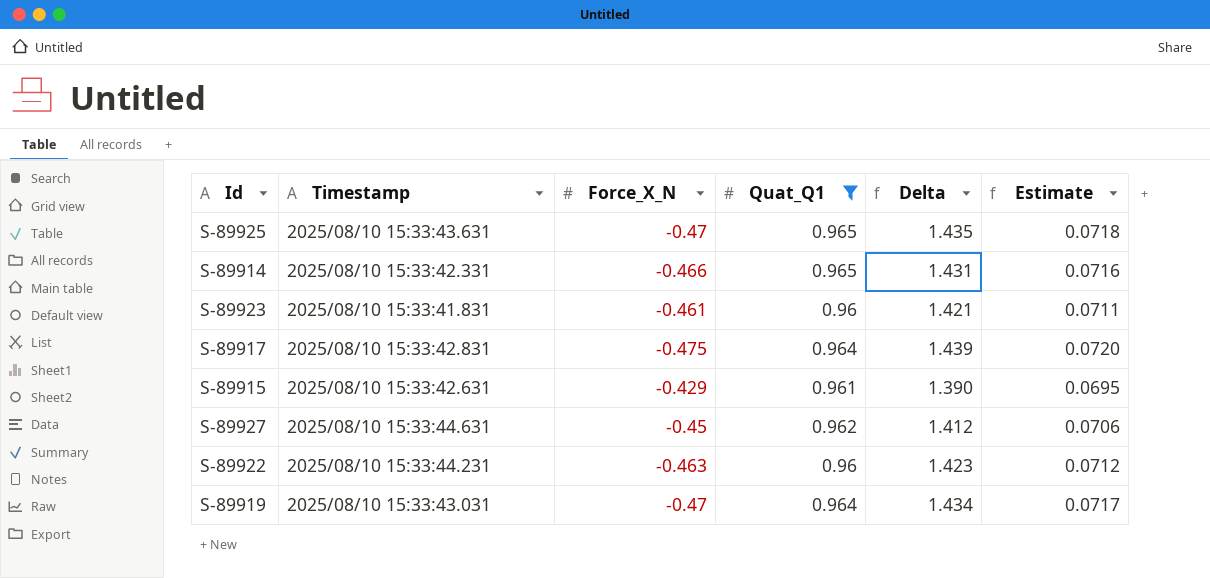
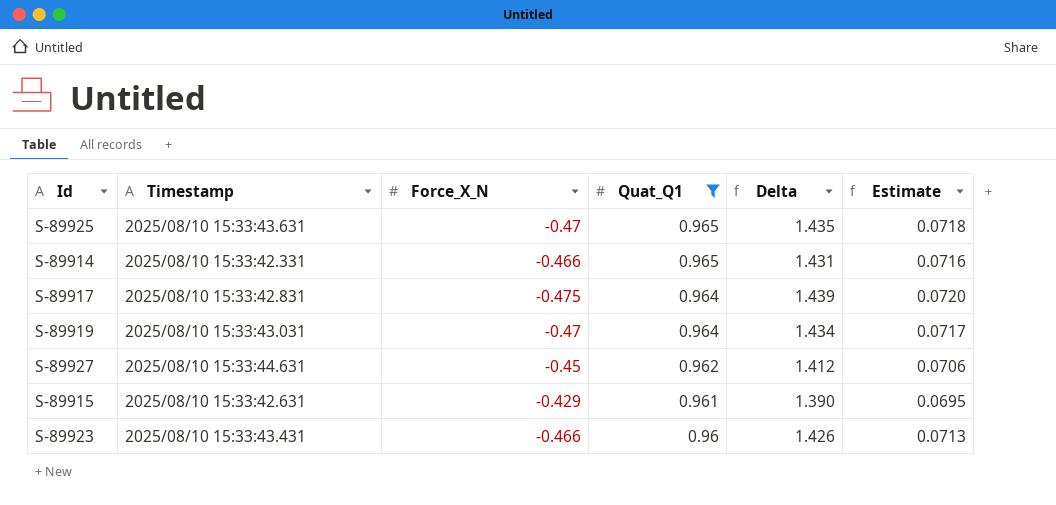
row order: none -> Quat_Q1 descending
row S-89922: 2025/08/10 15:33:44.231 | -0.463 | 0.96 | 1.423 | 0.0712 -> none
S-89923 | Timestamp: 2025/08/10 15:33:41.831 -> 2025/08/10 15:33:43.431
S-89923 | Force_X_N: -0.461 -> -0.466
S-89923 | Delta: 1.421 -> 1.426
S-89923 | Estimate: 0.0711 -> 0.0713

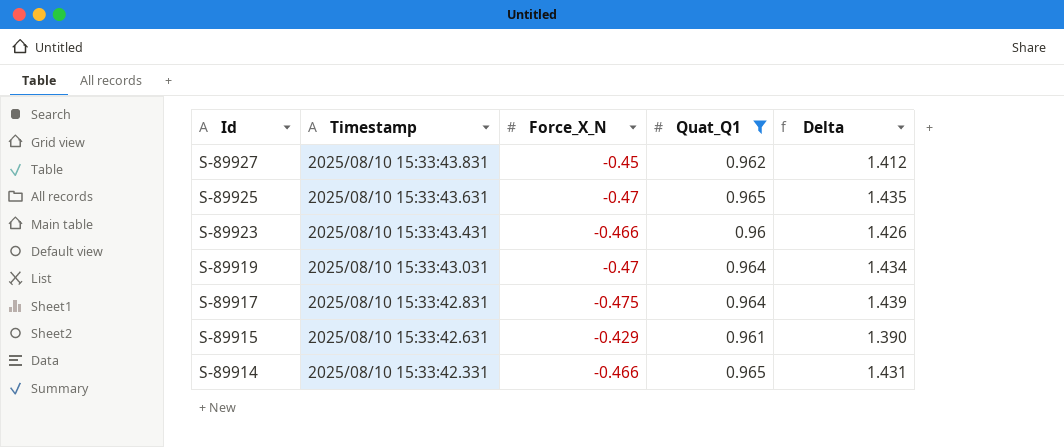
row order: Quat_Q1 descending -> Id descending
column Estimate | formula: [Delta] * 0.05 -> none
S-89927 | Timestamp: 2025/08/10 15:33:44.631 -> 2025/08/10 15:33:43.831

